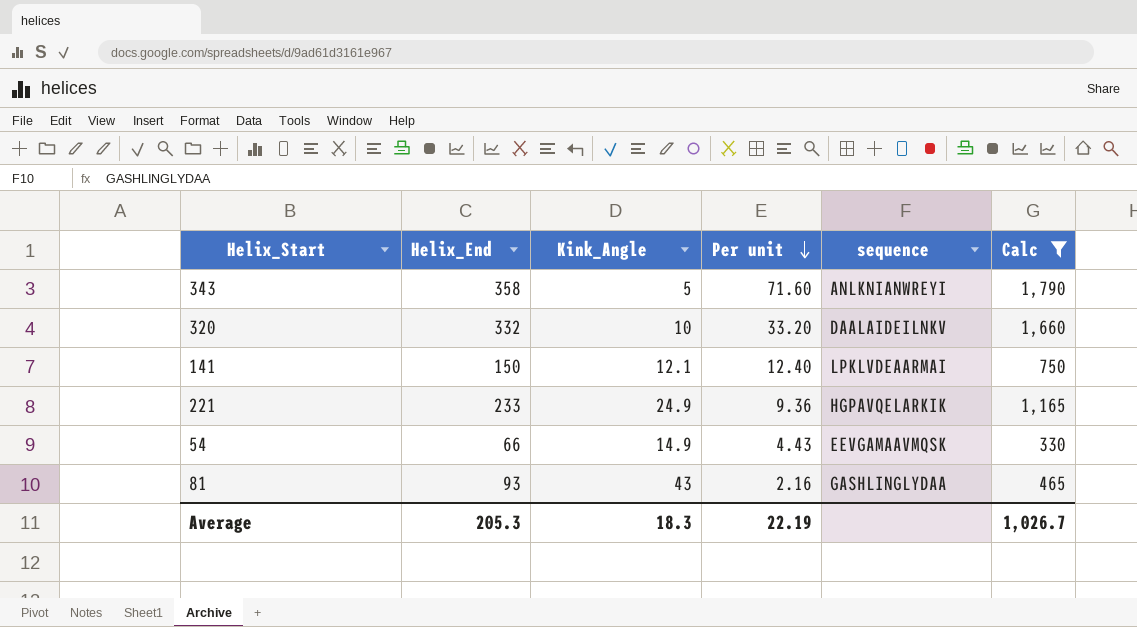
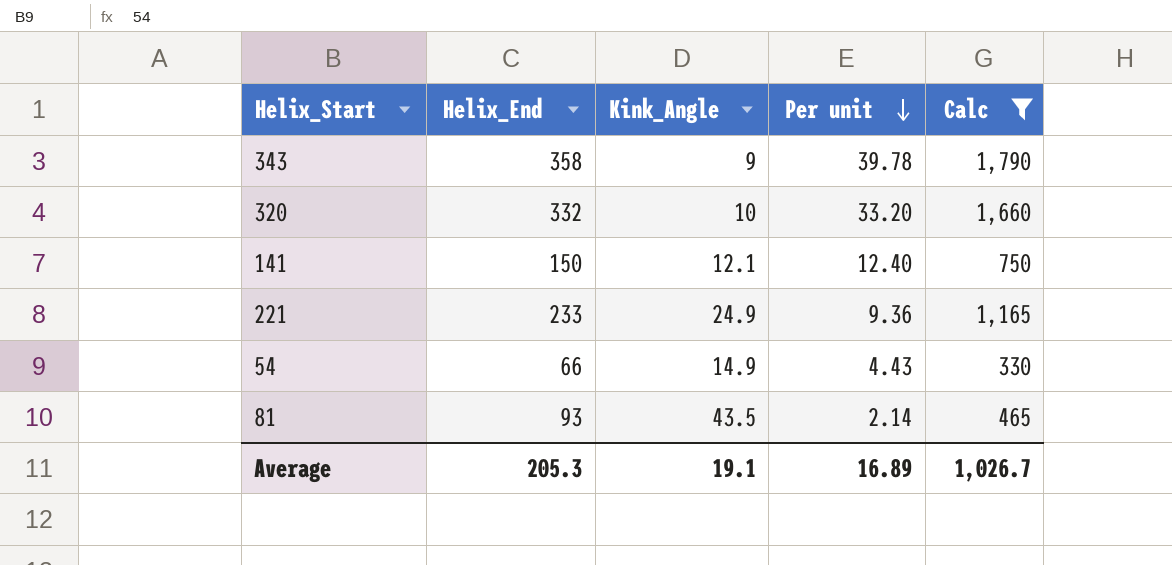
column sequence | position: 5 -> none
343 | Kink_Angle: 5 -> 9
343 | Per unit: 71.60 -> 39.78
81 | Kink_Angle: 43 -> 43.5
81 | Per unit: 2.16 -> 2.14
Average | Kink_Angle: 18.3 -> 19.1
Average | Per unit: 22.19 -> 16.89

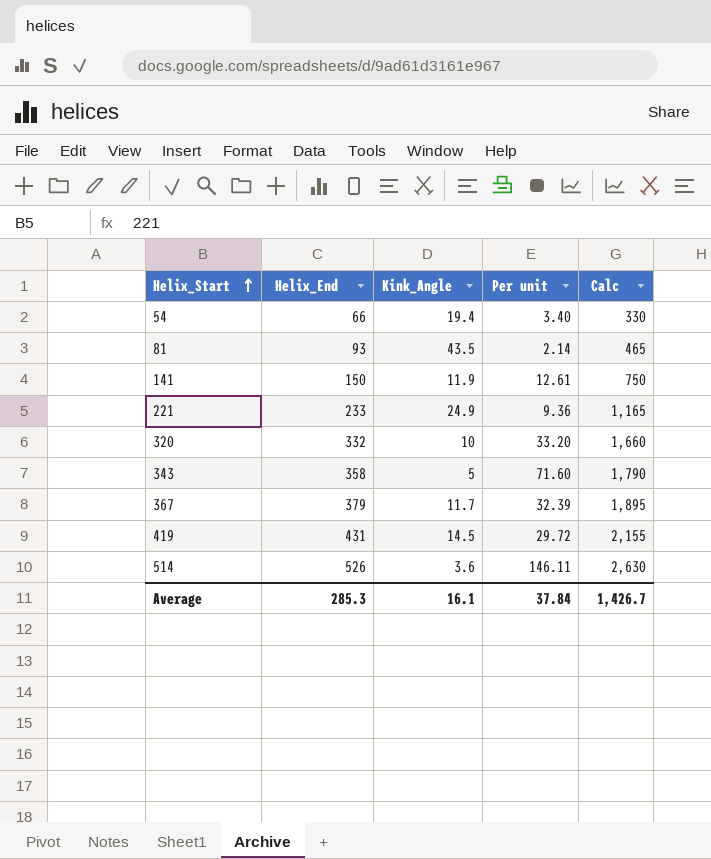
filter: Calc <= 1,790 -> none
row order: Per unit descending -> Helix_Start ascending
54 | Kink_Angle: 14.9 -> 19.4
54 | Per unit: 4.43 -> 3.40
141 | Kink_Angle: 12.1 -> 11.9
141 | Per unit: 12.40 -> 12.61
343 | Kink_Angle: 9 -> 5
343 | Per unit: 39.78 -> 71.60
Average | Helix_End: 205.3 -> 285.3
Average | Kink_Angle: 19.1 -> 16.1
Average | Per unit: 16.89 -> 37.84
Average | Calc: 1,026.7 -> 1,426.7

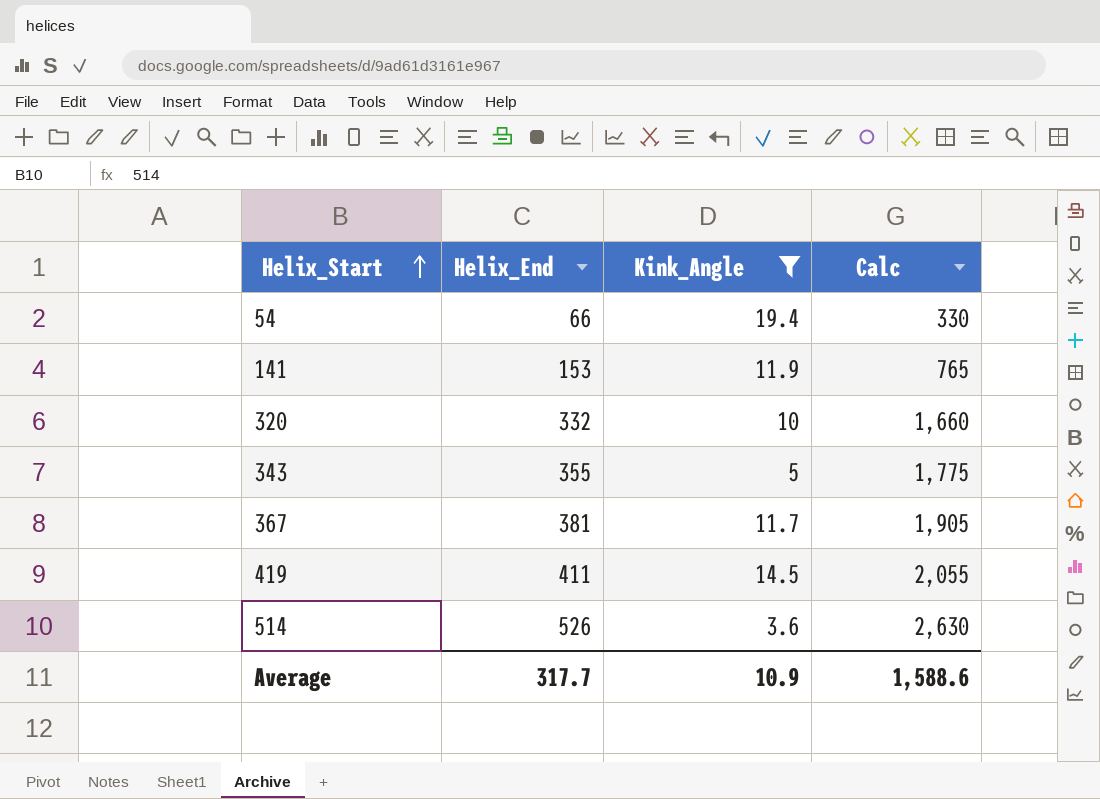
filter: none -> Kink_Angle <= 19.4
column Per unit | formula: [Helix_End] / [Kink_Angle] -> none
141 | Helix_End: 150 -> 153
141 | Calc: 750 -> 765
343 | Helix_End: 358 -> 355
343 | Calc: 1,790 -> 1,775
367 | Helix_End: 379 -> 381
367 | Calc: 1,895 -> 1,905
419 | Helix_End: 431 -> 411
419 | Calc: 2,155 -> 2,055
Average | Helix_End: 285.3 -> 317.7
Average | Kink_Angle: 16.1 -> 10.9
Average | Calc: 1,426.7 -> 1,588.6

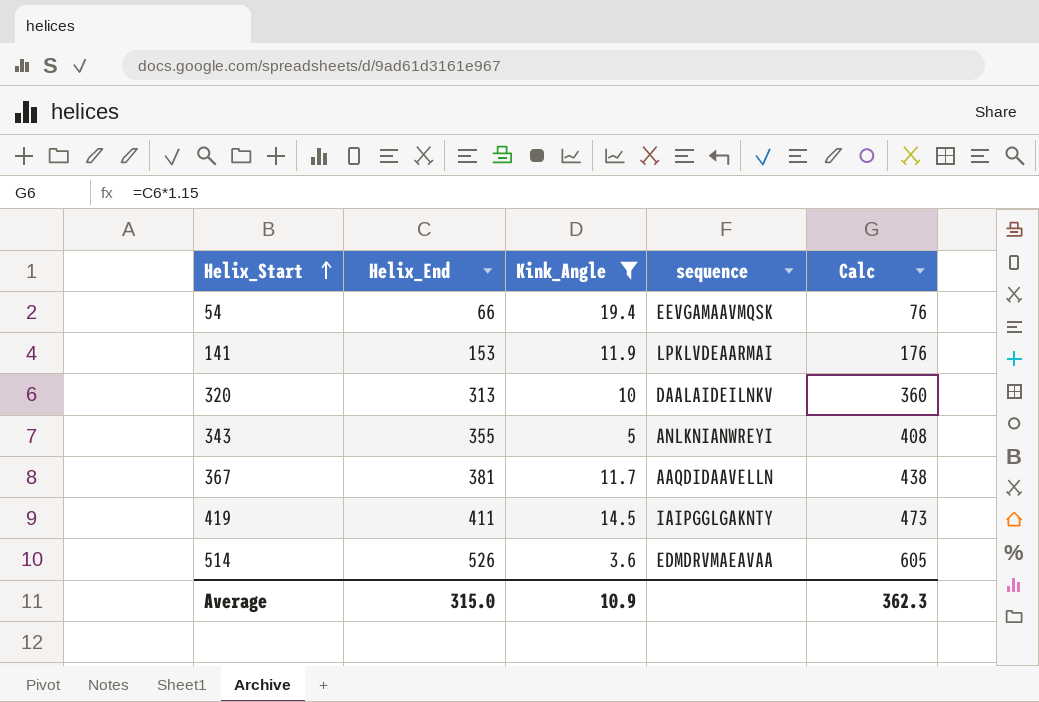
column sequence | position: none -> 4
column Calc | formula: [Helix_End] * 5 -> [Helix_End] * 1.15
320 | Helix_End: 332 -> 313
Average | Helix_End: 317.7 -> 315.0
Average | Calc: 1,588.6 -> 362.3

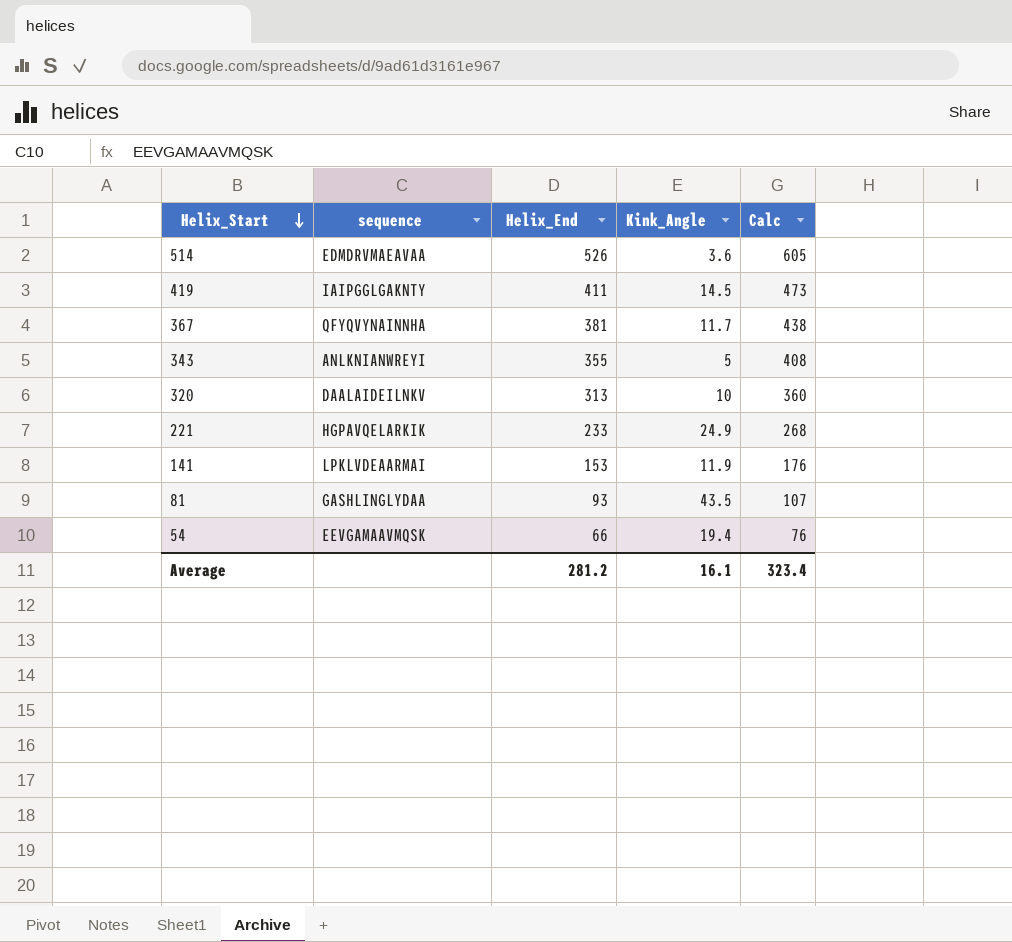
filter: Kink_Angle <= 19.4 -> none
row order: Helix_Start ascending -> Helix_Start descending
column sequence | position: 4 -> 2
367 | sequence: AAQDIDAAVELLN -> QFYQVYNAINNHA
Average | Helix_End: 315.0 -> 281.2
Average | Kink_Angle: 10.9 -> 16.1
Average | Calc: 362.3 -> 323.4

